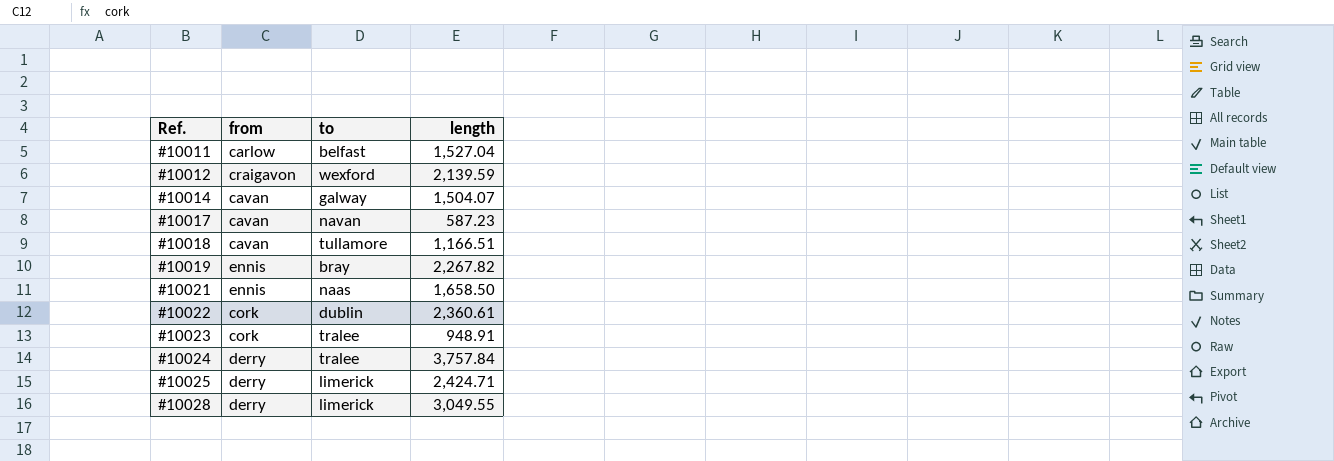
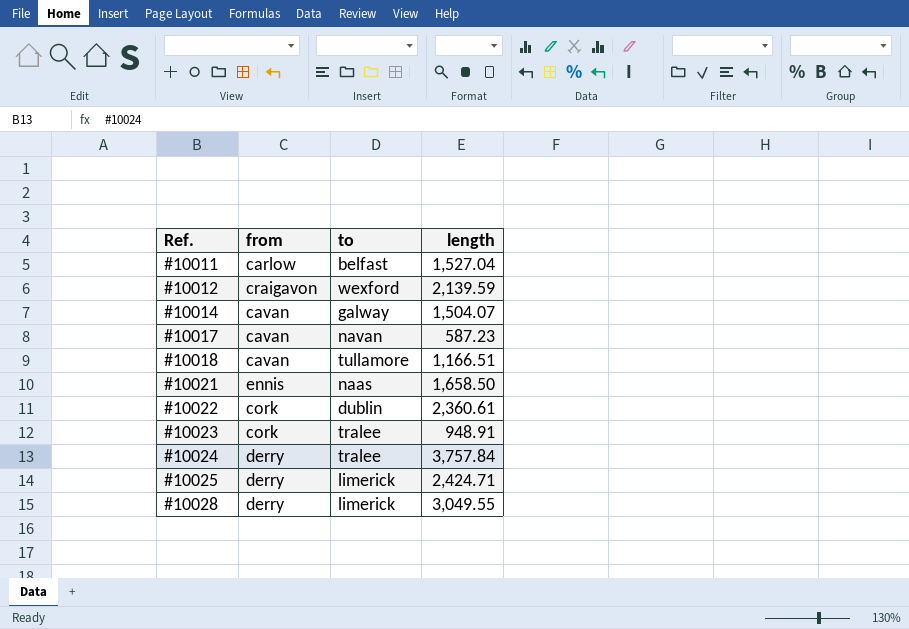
row #10019: ennis | bray | 2,267.82 -> none

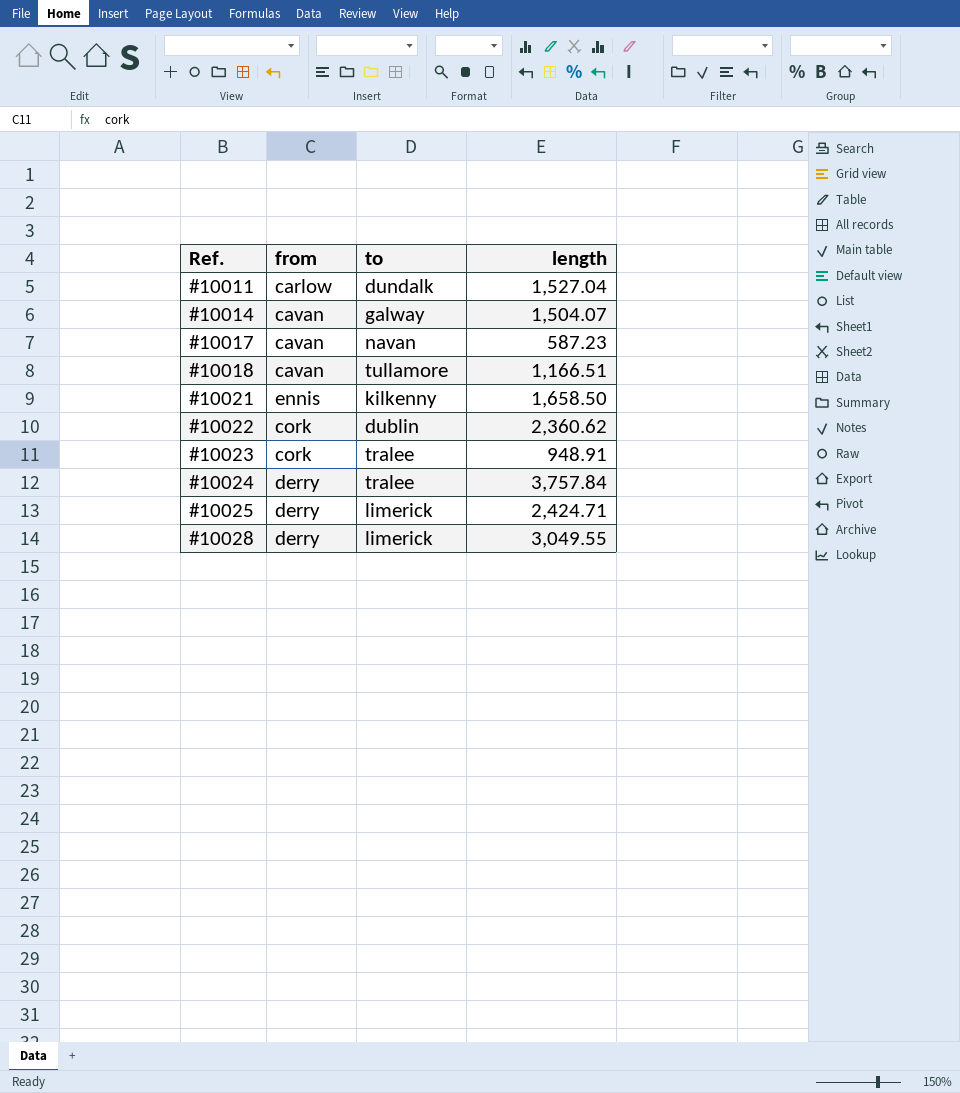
row #10012: craigavon | wexford | 2,139.59 -> none
#10011 | to: belfast -> dundalk
#10021 | to: naas -> kilkenny
#10022 | length: 2,360.61 -> 2,360.62

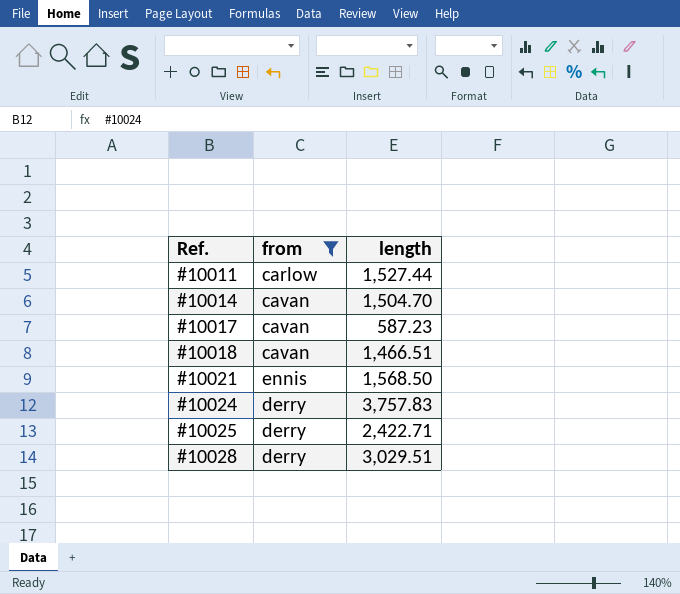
filter: none -> from != cork
column to | position: 3 -> none
#10011 | length: 1,527.04 -> 1,527.44
#10014 | length: 1,504.07 -> 1,504.70
#10018 | length: 1,166.51 -> 1,466.51
#10021 | length: 1,658.50 -> 1,568.50
#10024 | length: 3,757.84 -> 3,757.83
#10025 | length: 2,424.71 -> 2,422.71
#10028 | length: 3,049.55 -> 3,029.51

